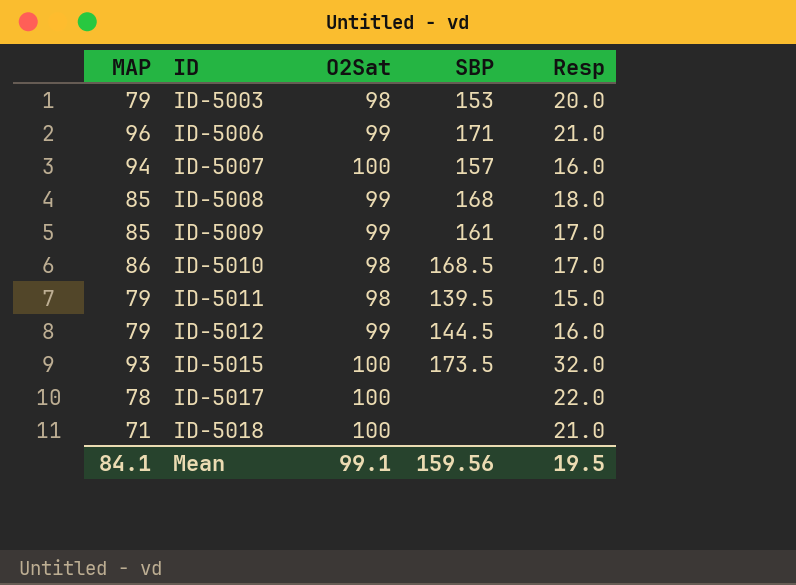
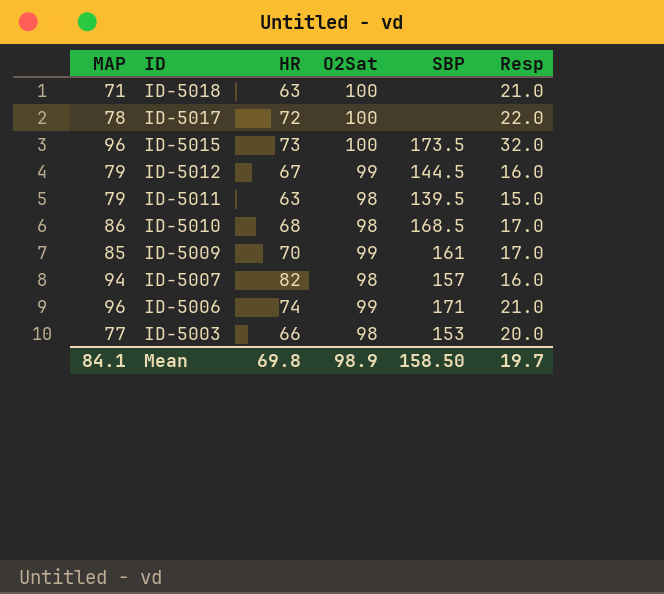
row order: ID ascending -> ID descending
column HR | position: none -> 3
row ID-5008: 85 | 99 | 168 | 18.0 -> none
ID-5015 | MAP: 93 -> 96
ID-5007 | O2Sat: 100 -> 98
ID-5003 | MAP: 79 -> 77
Mean | O2Sat: 99.1 -> 98.9
Mean | SBP: 159.56 -> 158.50
Mean | Resp: 19.5 -> 19.7

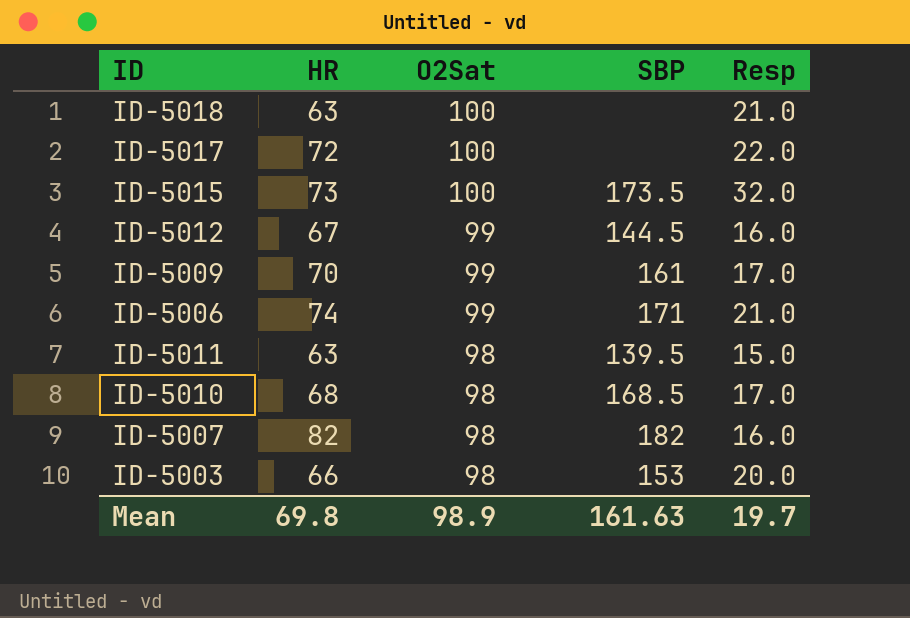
row order: ID descending -> O2Sat descending
column MAP | position: 1 -> none
ID-5007 | SBP: 157 -> 182
Mean | SBP: 158.50 -> 161.63

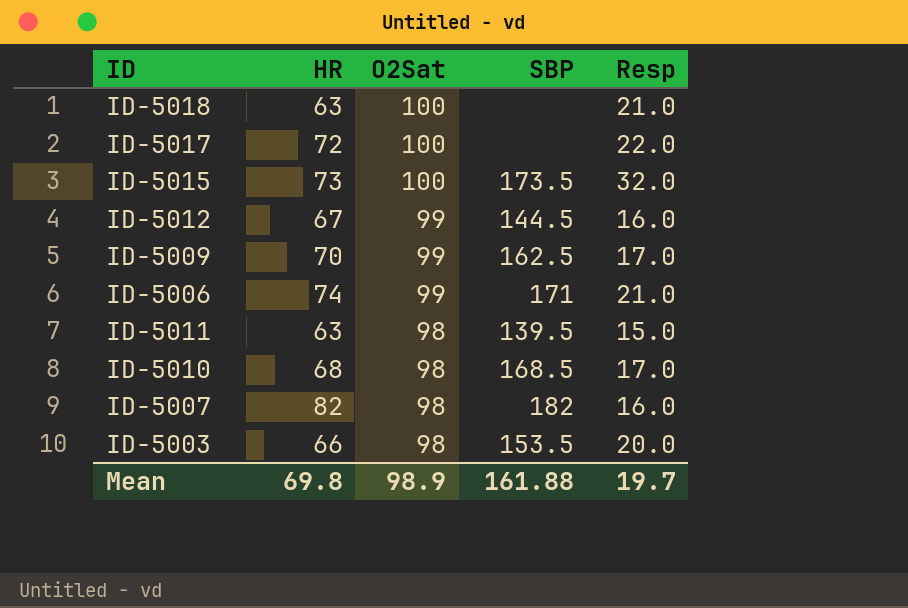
ID-5009 | SBP: 161 -> 162.5
ID-5003 | SBP: 153 -> 153.5
Mean | SBP: 161.63 -> 161.88

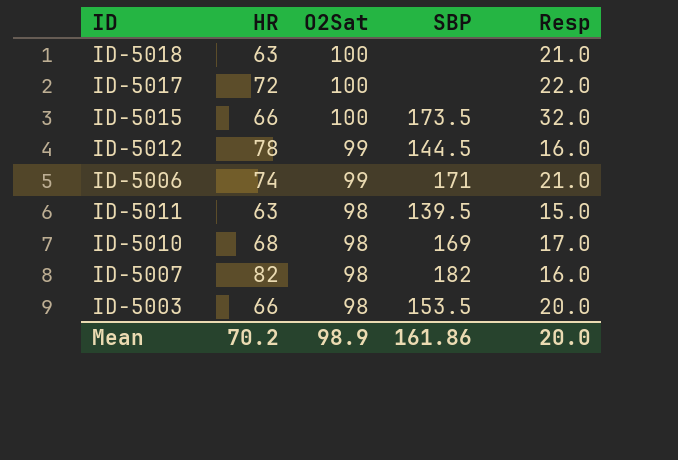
row ID-5009: 70 | 99 | 162.5 | 17.0 -> none
ID-5015 | HR: 73 -> 66
ID-5012 | HR: 67 -> 78
ID-5010 | SBP: 168.5 -> 169
Mean | HR: 69.8 -> 70.2
Mean | SBP: 161.88 -> 161.86
Mean | Resp: 19.7 -> 20.0

